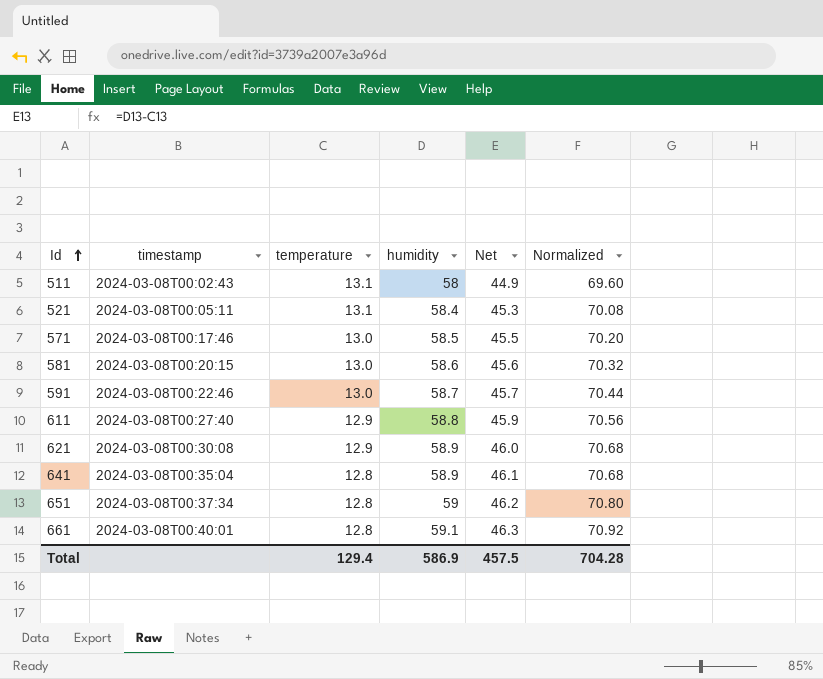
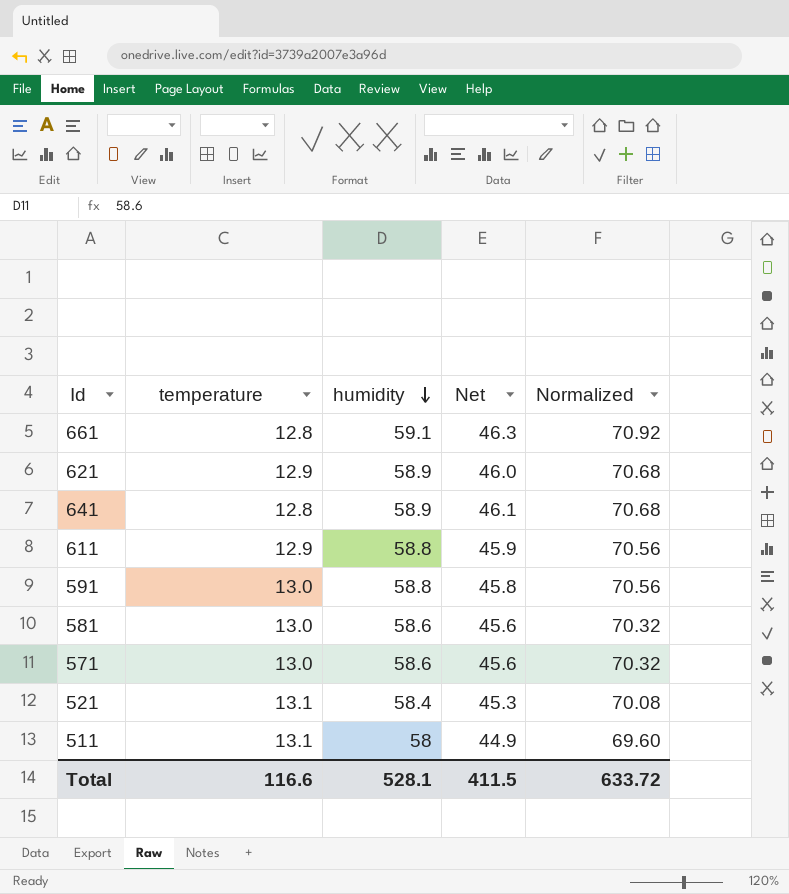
row order: Id ascending -> humidity descending
column timestamp | position: 2 -> none
row 651: 2024-03-08T00:37:34 | 12.8 | 59 | 46.2 | 70.80 -> none
591 | humidity: 58.7 -> 58.8
591 | Net: 45.7 -> 45.8
591 | Normalized: 70.44 -> 70.56
571 | humidity: 58.5 -> 58.6
571 | Net: 45.5 -> 45.6
571 | Normalized: 70.20 -> 70.32
Total | temperature: 129.4 -> 116.6
Total | humidity: 586.9 -> 528.1
Total | Net: 457.5 -> 411.5
Total | Normalized: 704.28 -> 633.72

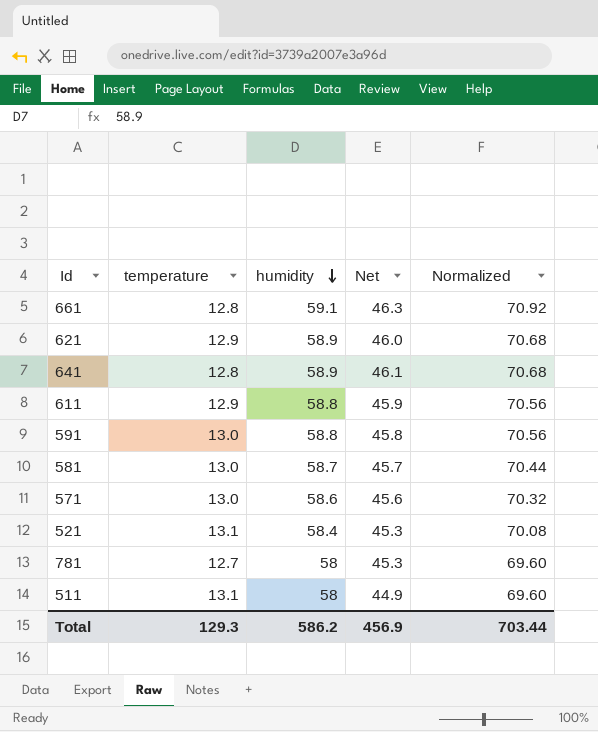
581 | humidity: 58.6 -> 58.7
581 | Net: 45.6 -> 45.7
581 | Normalized: 70.32 -> 70.44
row 781: none -> 12.7 | 58 | 45.3 | 69.60
Total | temperature: 116.6 -> 129.3
Total | humidity: 528.1 -> 586.2
Total | Net: 411.5 -> 456.9
Total | Normalized: 633.72 -> 703.44

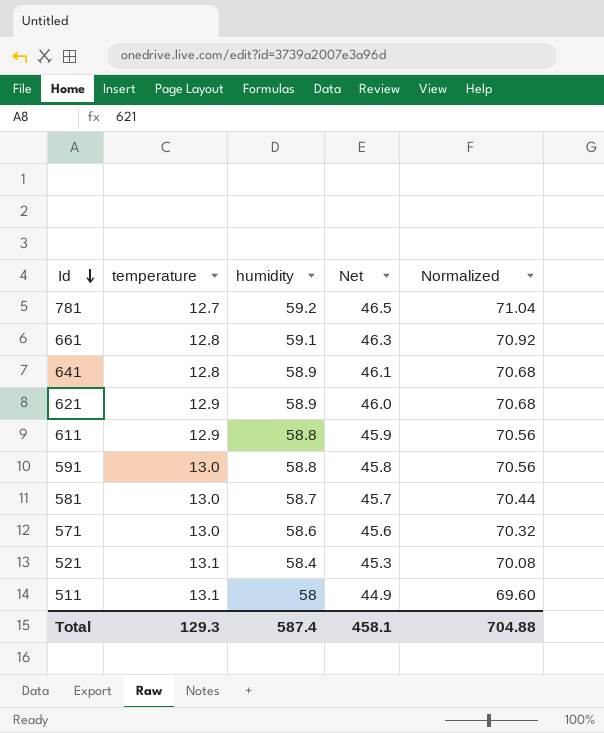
row order: humidity descending -> Id descending
781 | humidity: 58 -> 59.2
781 | Net: 45.3 -> 46.5
781 | Normalized: 69.60 -> 71.04
Total | humidity: 586.2 -> 587.4
Total | Net: 456.9 -> 458.1
Total | Normalized: 703.44 -> 704.88

